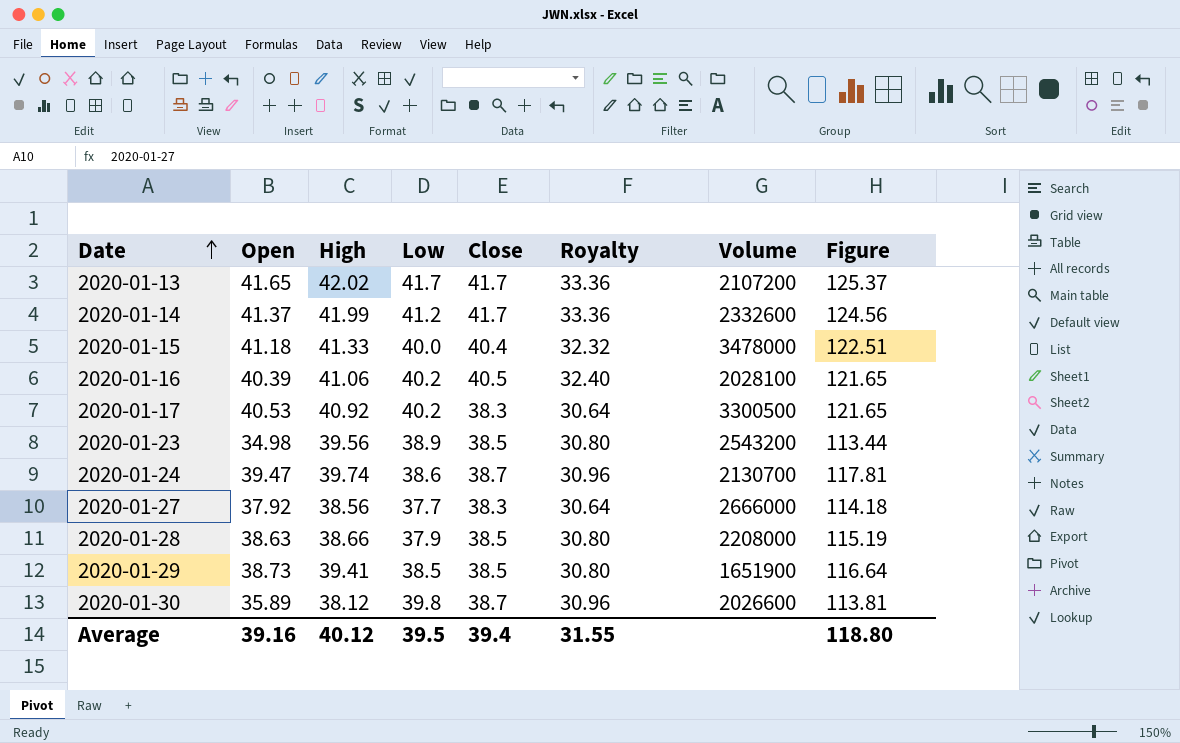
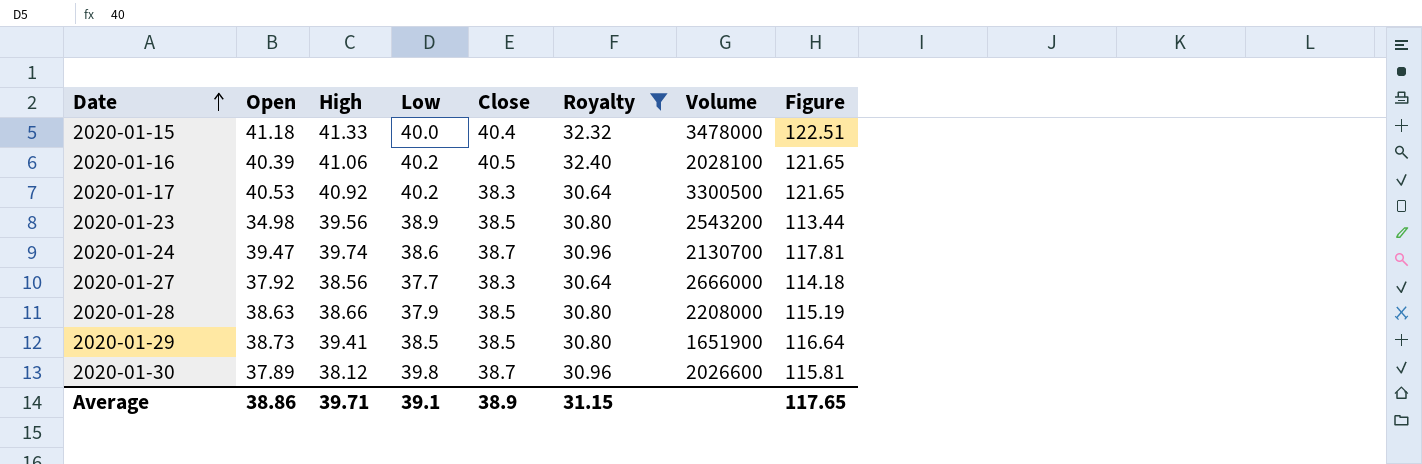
filter: none -> Royalty != 33.36
2020-01-30 | Open: 35.89 -> 37.89
2020-01-30 | Figure: 113.81 -> 115.81
Average | Open: 39.16 -> 38.86
Average | High: 40.12 -> 39.71
Average | Low: 39.5 -> 39.1
Average | Close: 39.4 -> 38.9
Average | Royalty: 31.55 -> 31.15
Average | Figure: 118.80 -> 117.65

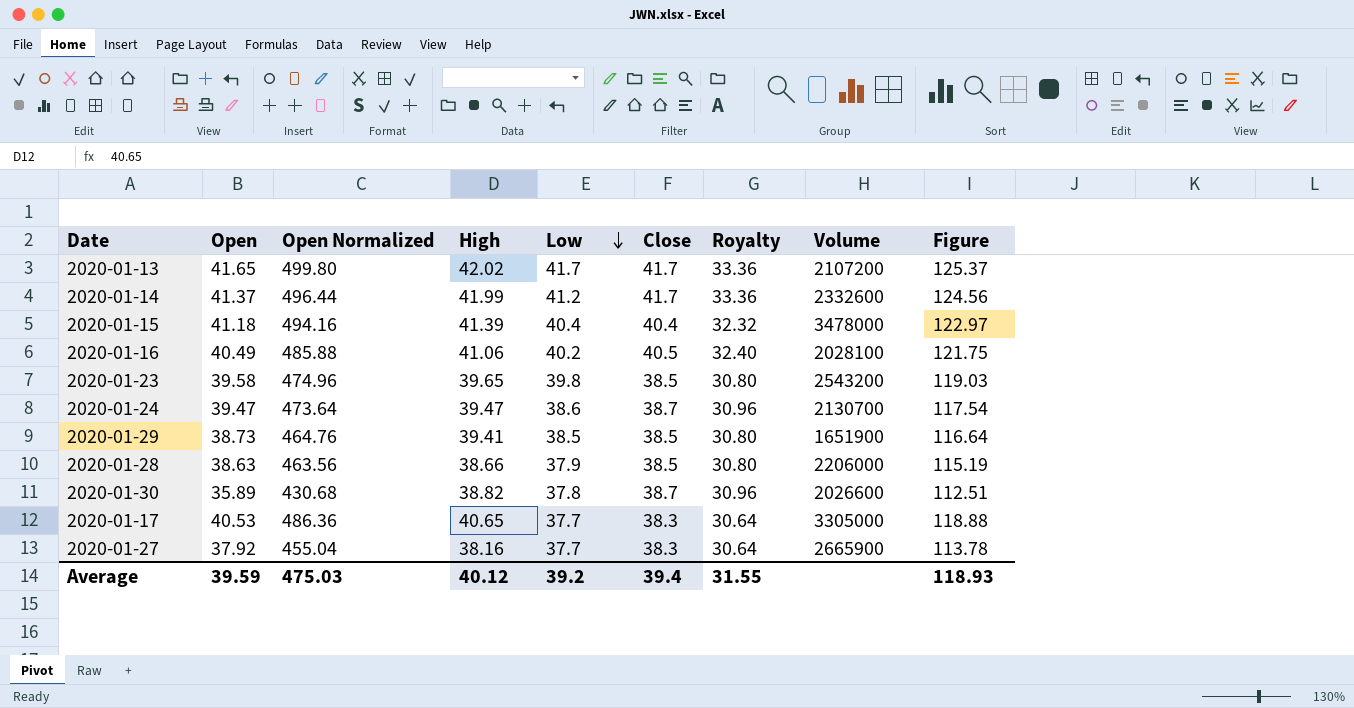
filter: Royalty != 33.36 -> none
row order: Date ascending -> Low descending
column Open Normalized | formula: none -> [Open] * 12
2020-01-15 | High: 41.33 -> 41.39
2020-01-15 | Low: 40.0 -> 40.4
2020-01-15 | Figure: 122.51 -> 122.97
2020-01-16 | Open: 40.39 -> 40.49
2020-01-16 | Figure: 121.65 -> 121.75
2020-01-23 | Open: 34.98 -> 39.58
2020-01-23 | High: 39.56 -> 39.65
2020-01-23 | Low: 38.9 -> 39.8
2020-01-23 | Figure: 113.44 -> 119.03
2020-01-24 | High: 39.74 -> 39.47
2020-01-24 | Figure: 117.81 -> 117.54
2020-01-28 | Volume: 2208000 -> 2206000
2020-01-30 | Open: 37.89 -> 35.89
2020-01-30 | High: 38.12 -> 38.82
2020-01-30 | Low: 39.8 -> 37.8
2020-01-30 | Figure: 115.81 -> 112.51
2020-01-17 | High: 40.92 -> 40.65
2020-01-17 | Low: 40.2 -> 37.7
2020-01-17 | Volume: 3300500 -> 3305000
2020-01-17 | Figure: 121.65 -> 118.88
2020-01-27 | High: 38.56 -> 38.16
2020-01-27 | Volume: 2666000 -> 2665900
2020-01-27 | Figure: 114.18 -> 113.78
Average | Open: 38.86 -> 39.59
Average | High: 39.71 -> 40.12
Average | Low: 39.1 -> 39.2
Average | Close: 38.9 -> 39.4
Average | Royalty: 31.15 -> 31.55
Average | Figure: 117.65 -> 118.93

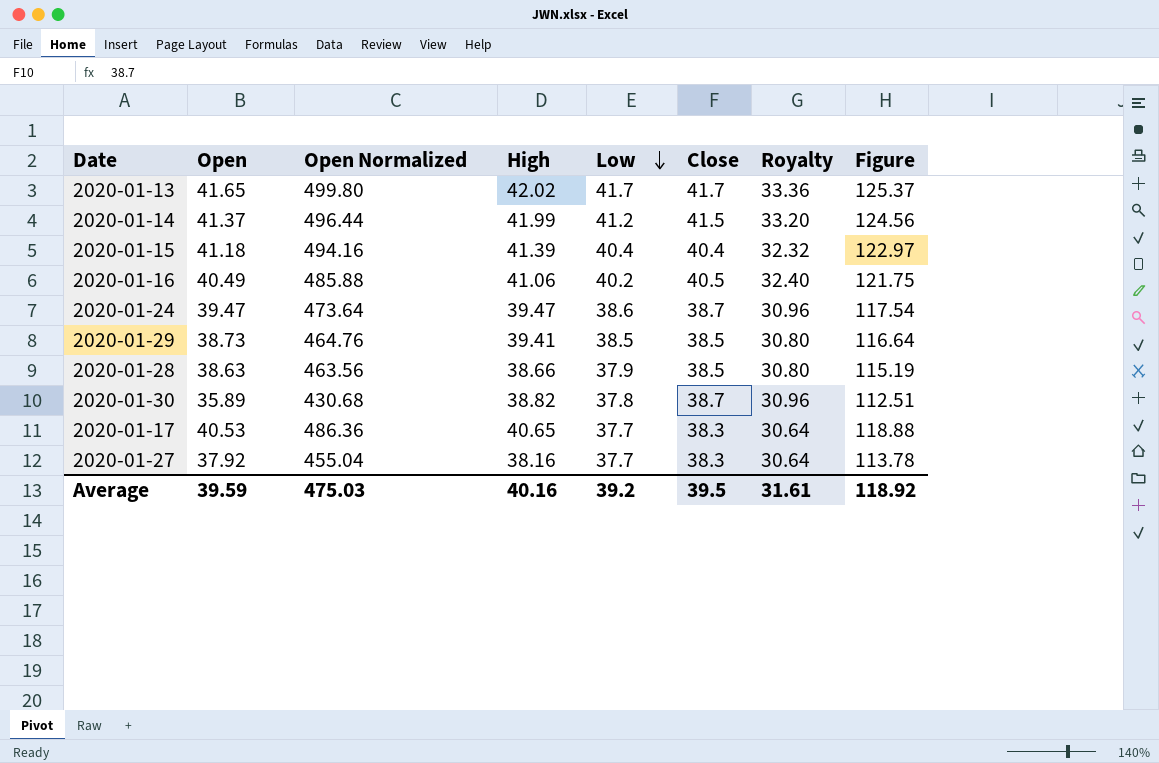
column Volume | position: 8 -> none
row 2020-01-23: 39.58 | 474.96 | 39.65 | 39.8 | 38.5 | 30.80 | 2543200 | 119.03 -> none
2020-01-14 | Close: 41.7 -> 41.5
2020-01-14 | Royalty: 33.36 -> 33.20
Average | High: 40.12 -> 40.16
Average | Close: 39.4 -> 39.5
Average | Royalty: 31.55 -> 31.61
Average | Figure: 118.93 -> 118.92

